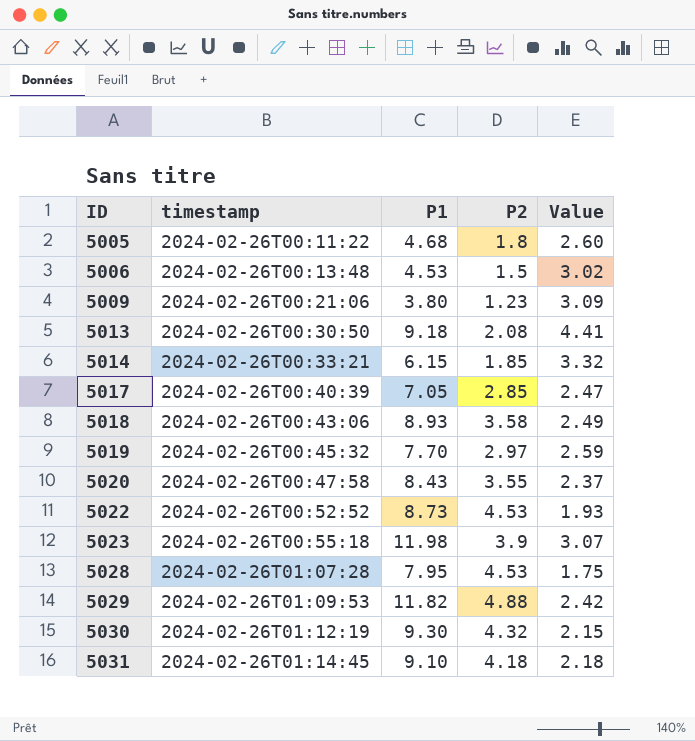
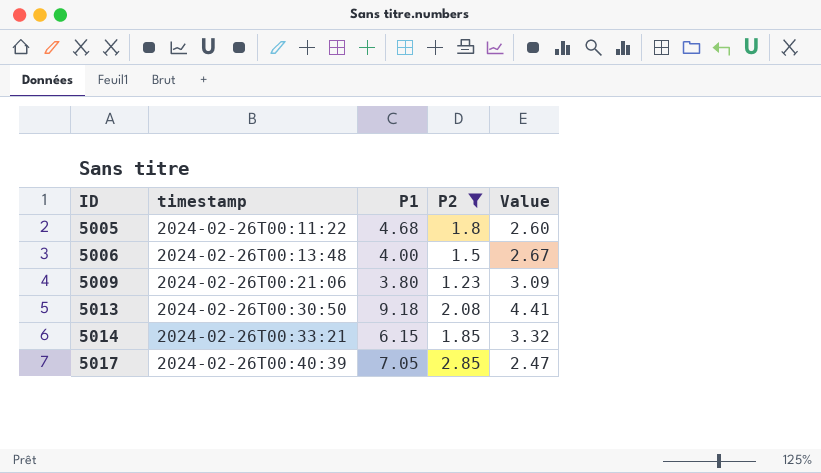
filter: none -> P2 <= 2.85
5006 | P1: 4.53 -> 4.00
5006 | Value: 3.02 -> 2.67

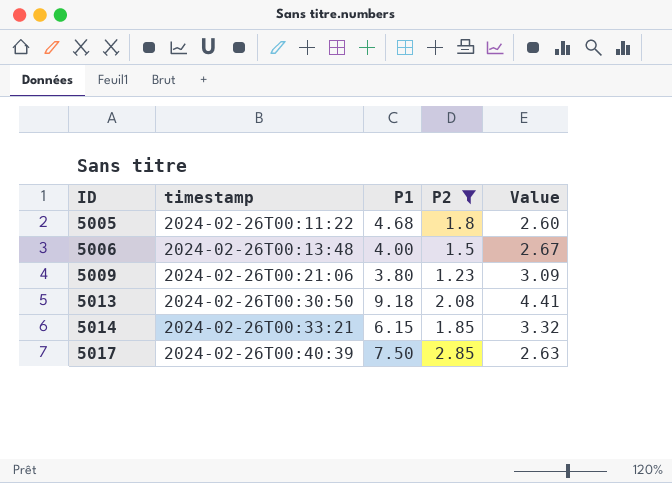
5017 | P1: 7.05 -> 7.50
5017 | Value: 2.47 -> 2.63

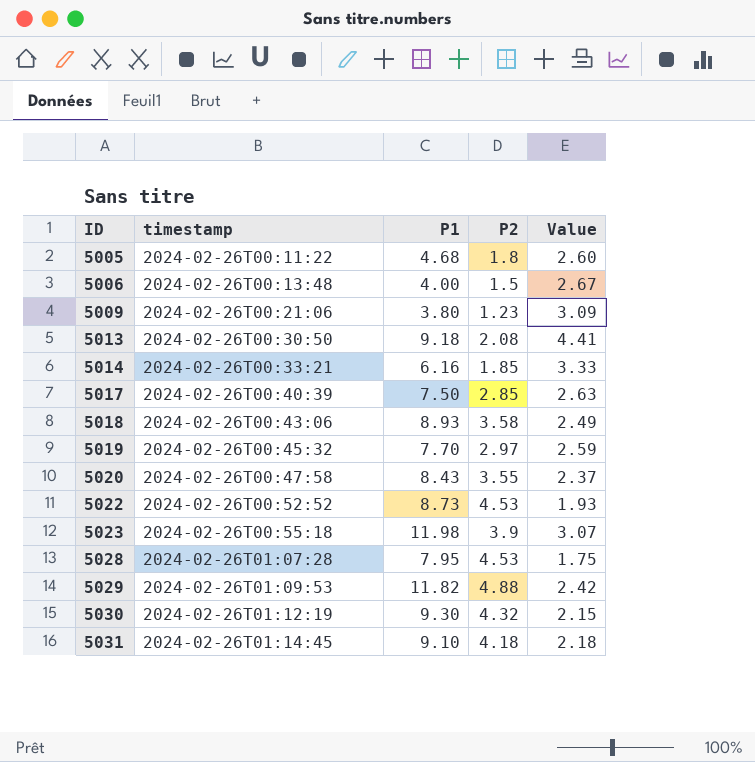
filter: P2 <= 2.85 -> none
5014 | P1: 6.15 -> 6.16
5014 | Value: 3.32 -> 3.33

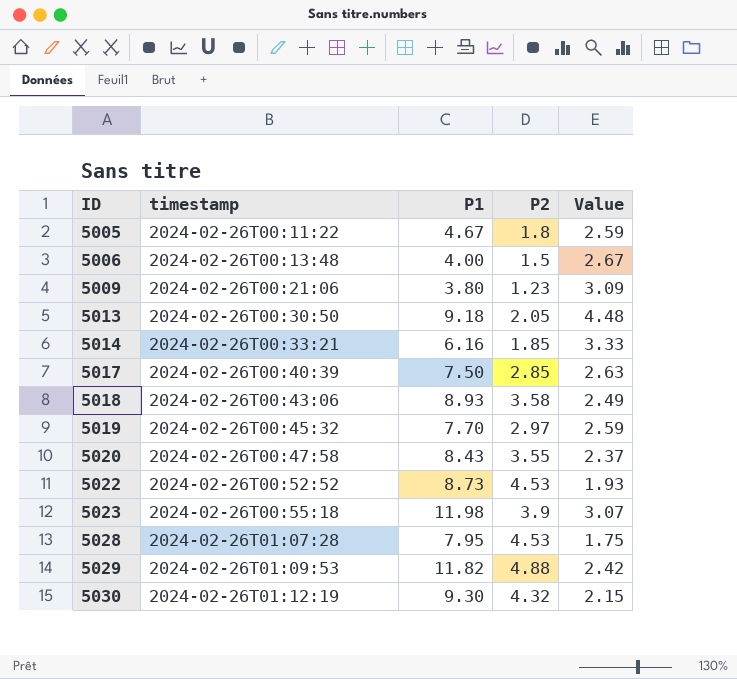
row 5031: 2024-02-26T01:14:45 | 9.10 | 4.18 | 2.18 -> none
5005 | P1: 4.68 -> 4.67
5005 | Value: 2.60 -> 2.59
5013 | P2: 2.08 -> 2.05
5013 | Value: 4.41 -> 4.48

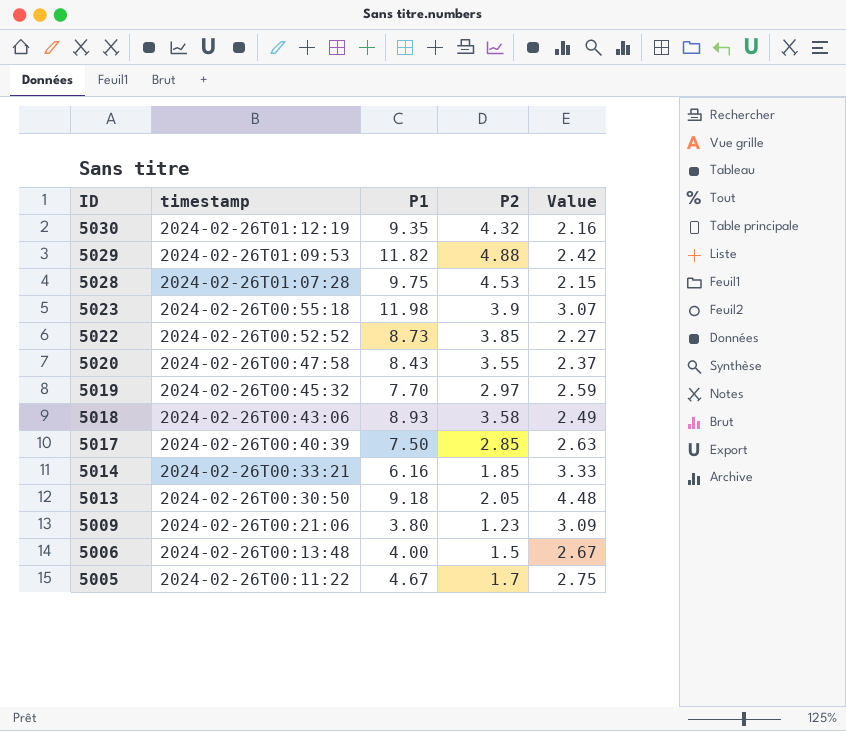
row order: ID ascending -> ID descending
5030 | P1: 9.30 -> 9.35
5030 | Value: 2.15 -> 2.16
5028 | P1: 7.95 -> 9.75
5028 | Value: 1.75 -> 2.15
5022 | P2: 4.53 -> 3.85
5022 | Value: 1.93 -> 2.27
5005 | P2: 1.8 -> 1.7
5005 | Value: 2.59 -> 2.75

